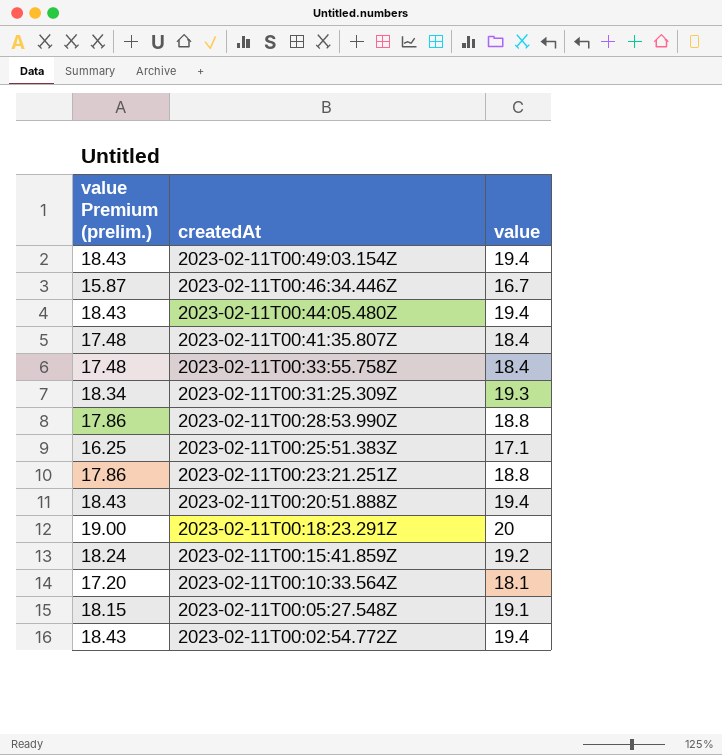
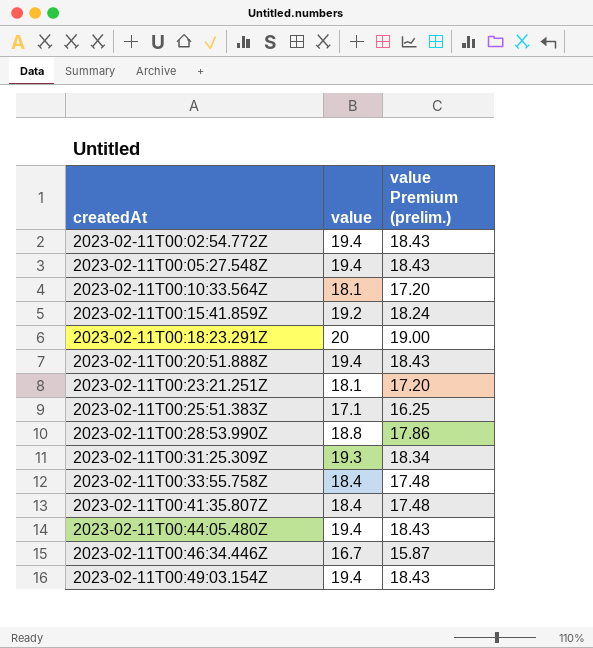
row order: createdAt descending -> createdAt ascending
column value Premium (prelim.) | position: 1 -> 3
2023-02-11T00:05:27.548Z | value: 19.1 -> 19.4
2023-02-11T00:05:27.548Z | value Premium (prelim.): 18.15 -> 18.43
2023-02-11T00:23:21.251Z | value: 18.8 -> 18.1
2023-02-11T00:23:21.251Z | value Premium (prelim.): 17.86 -> 17.20

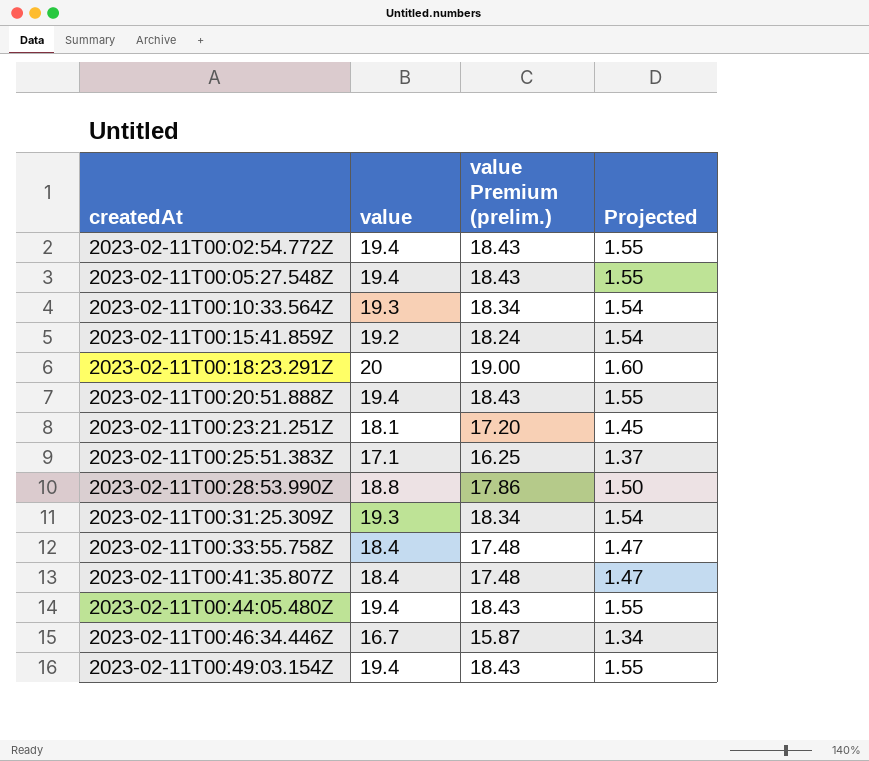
column Projected | formula: none -> [value] * 0.08
2023-02-11T00:10:33.564Z | value: 18.1 -> 19.3
2023-02-11T00:10:33.564Z | value Premium (prelim.): 17.20 -> 18.34

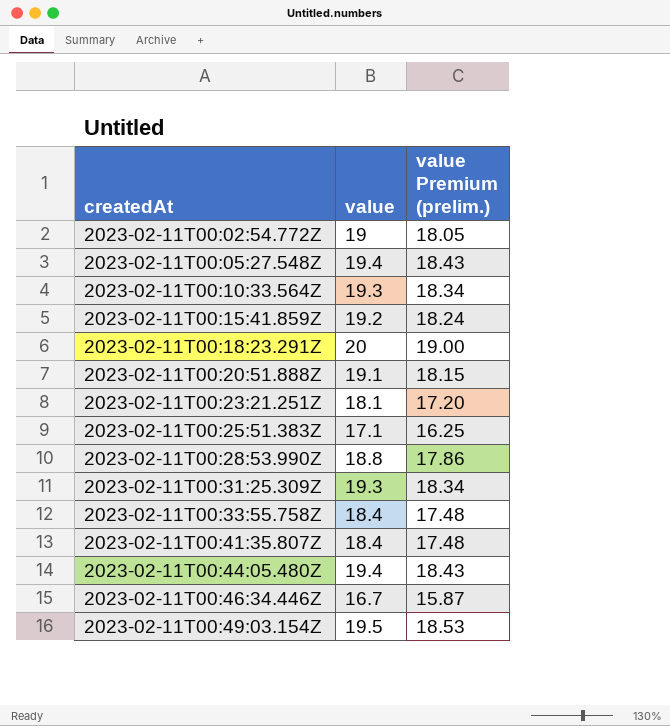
column Projected | formula: [value] * 0.08 -> none
2023-02-11T00:02:54.772Z | value: 19.4 -> 19
2023-02-11T00:02:54.772Z | value Premium (prelim.): 18.43 -> 18.05
2023-02-11T00:20:51.888Z | value: 19.4 -> 19.1
2023-02-11T00:20:51.888Z | value Premium (prelim.): 18.43 -> 18.15
2023-02-11T00:49:03.154Z | value: 19.4 -> 19.5
2023-02-11T00:49:03.154Z | value Premium (prelim.): 18.43 -> 18.53

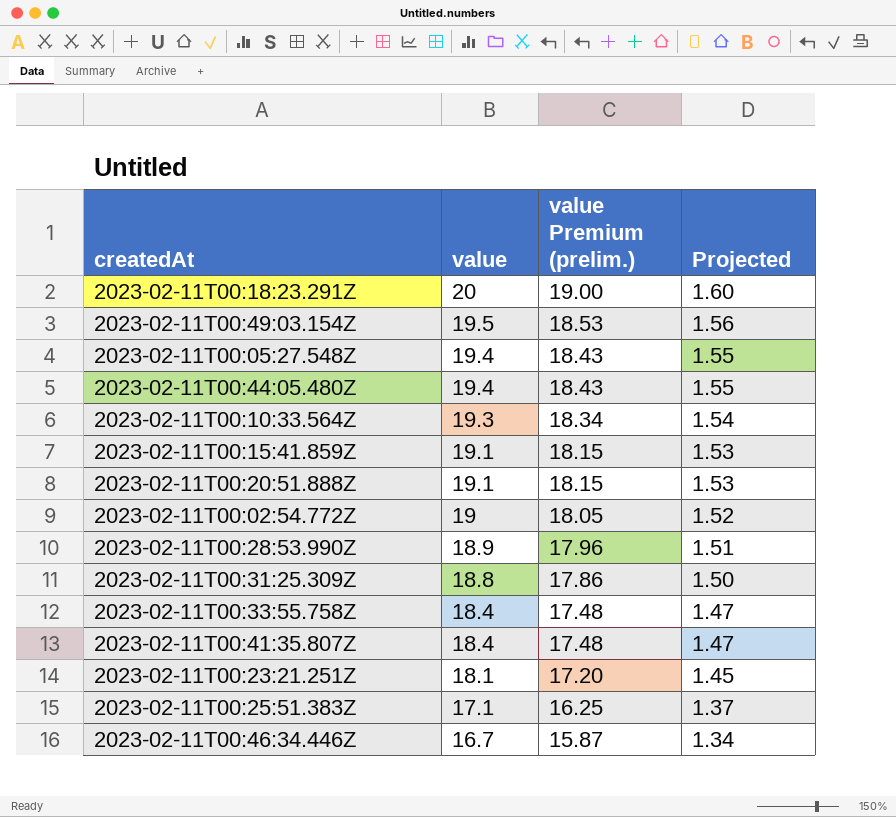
row order: createdAt ascending -> value descending
column Projected | formula: none -> [value] * 0.08
2023-02-11T00:15:41.859Z | value: 19.2 -> 19.1
2023-02-11T00:15:41.859Z | value Premium (prelim.): 18.24 -> 18.15
2023-02-11T00:28:53.990Z | value: 18.8 -> 18.9
2023-02-11T00:28:53.990Z | value Premium (prelim.): 17.86 -> 17.96
2023-02-11T00:31:25.309Z | value: 19.3 -> 18.8
2023-02-11T00:31:25.309Z | value Premium (prelim.): 18.34 -> 17.86

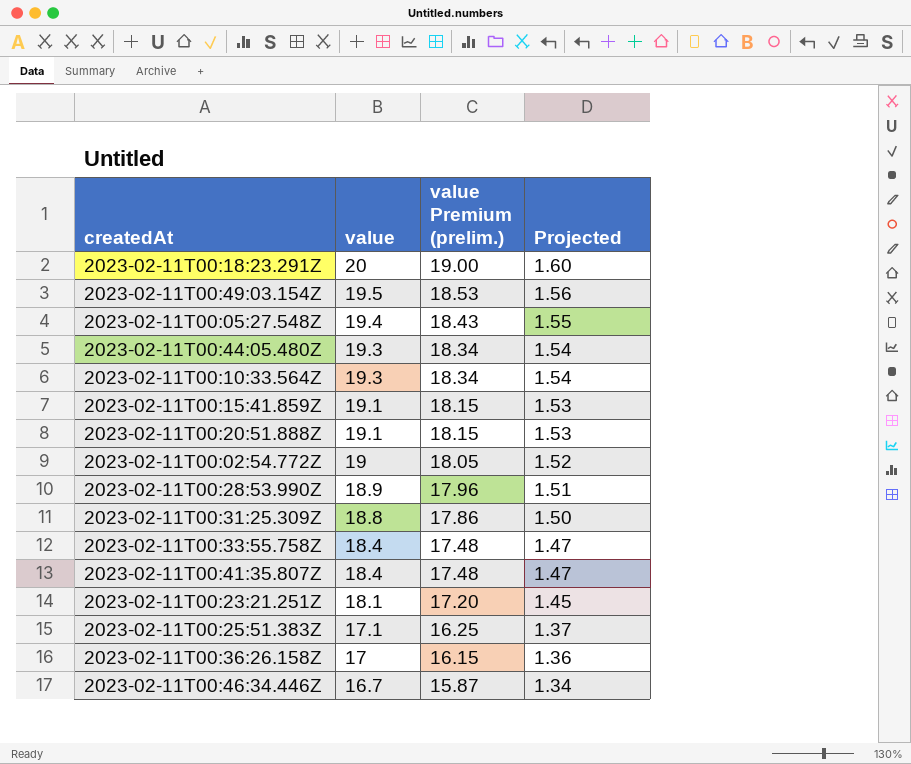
2023-02-11T00:44:05.480Z | value: 19.4 -> 19.3
2023-02-11T00:44:05.480Z | value Premium (prelim.): 18.43 -> 18.34
2023-02-11T00:44:05.480Z | Projected: 1.55 -> 1.54
row 2023-02-11T00:36:26.158Z: none -> 17 | 16.15 | 1.36

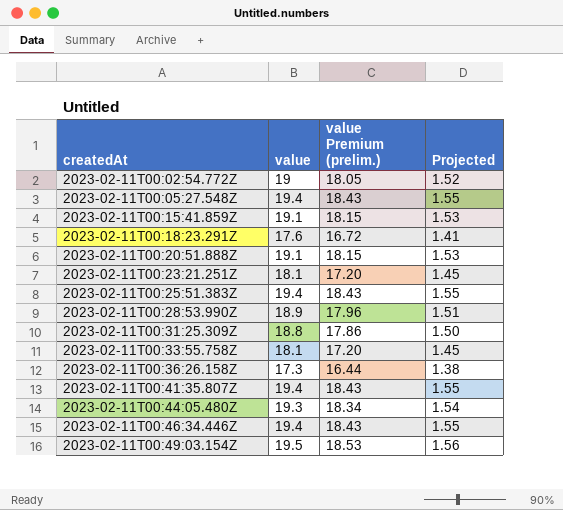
row order: value descending -> createdAt ascending
row 2023-02-11T00:10:33.564Z: 19.3 | 18.34 | 1.54 -> none
2023-02-11T00:18:23.291Z | value: 20 -> 17.6
2023-02-11T00:18:23.291Z | value Premium (prelim.): 19.00 -> 16.72
2023-02-11T00:18:23.291Z | Projected: 1.60 -> 1.41
2023-02-11T00:25:51.383Z | value: 17.1 -> 19.4
2023-02-11T00:25:51.383Z | value Premium (prelim.): 16.25 -> 18.43
2023-02-11T00:25:51.383Z | Projected: 1.37 -> 1.55
2023-02-11T00:33:55.758Z | value: 18.4 -> 18.1
2023-02-11T00:33:55.758Z | value Premium (prelim.): 17.48 -> 17.20
2023-02-11T00:33:55.758Z | Projected: 1.47 -> 1.45
2023-02-11T00:36:26.158Z | value: 17 -> 17.3
2023-02-11T00:36:26.158Z | value Premium (prelim.): 16.15 -> 16.44
2023-02-11T00:36:26.158Z | Projected: 1.36 -> 1.38
2023-02-11T00:41:35.807Z | value: 18.4 -> 19.4
2023-02-11T00:41:35.807Z | value Premium (prelim.): 17.48 -> 18.43
2023-02-11T00:41:35.807Z | Projected: 1.47 -> 1.55
2023-02-11T00:46:34.446Z | value: 16.7 -> 19.4
2023-02-11T00:46:34.446Z | value Premium (prelim.): 15.87 -> 18.43
2023-02-11T00:46:34.446Z | Projected: 1.34 -> 1.55

